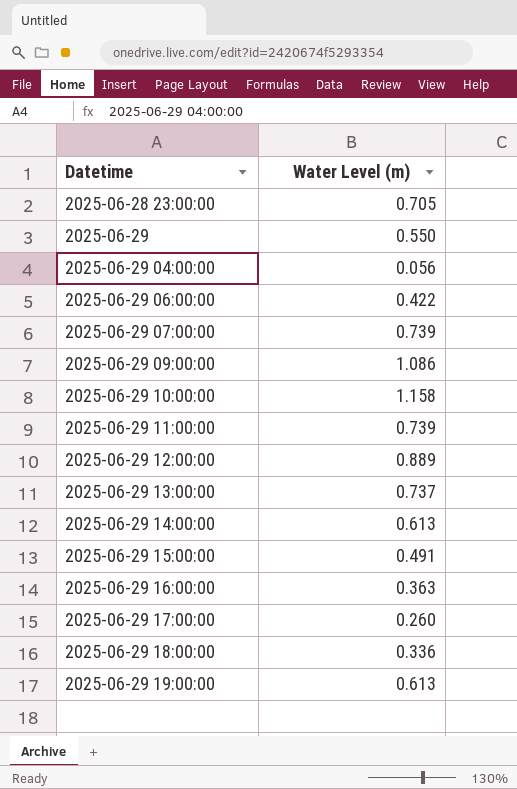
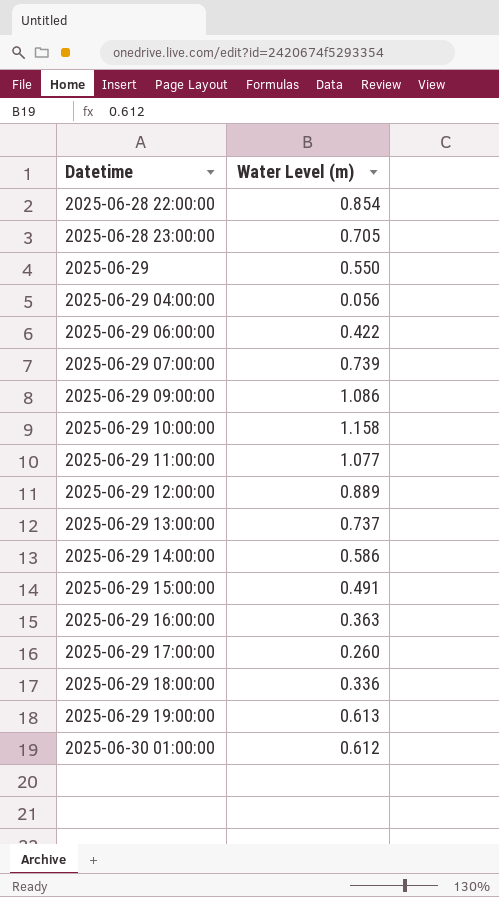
row 2025-06-28 22:00:00: none -> 0.854
2025-06-29 11:00:00 | Water Level (m): 0.739 -> 1.077
2025-06-29 14:00:00 | Water Level (m): 0.613 -> 0.586
row 2025-06-30 01:00:00: none -> 0.612

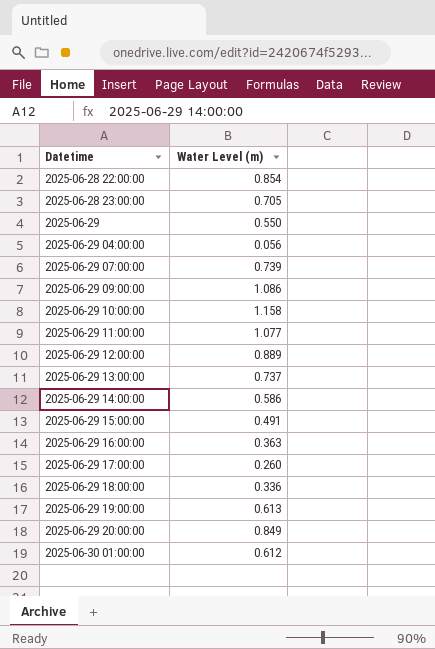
row 2025-06-29 06:00:00: 0.422 -> none
row 2025-06-29 20:00:00: none -> 0.849

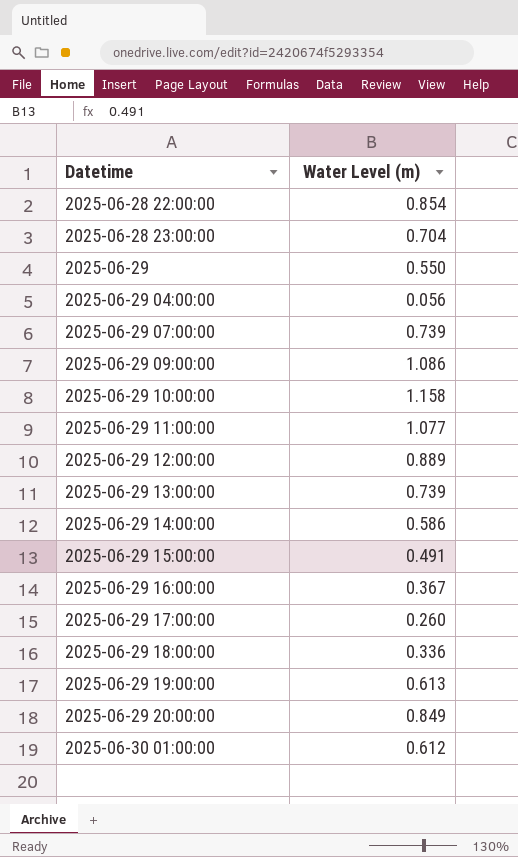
2025-06-28 23:00:00 | Water Level (m): 0.705 -> 0.704
2025-06-29 13:00:00 | Water Level (m): 0.737 -> 0.739
2025-06-29 16:00:00 | Water Level (m): 0.363 -> 0.367

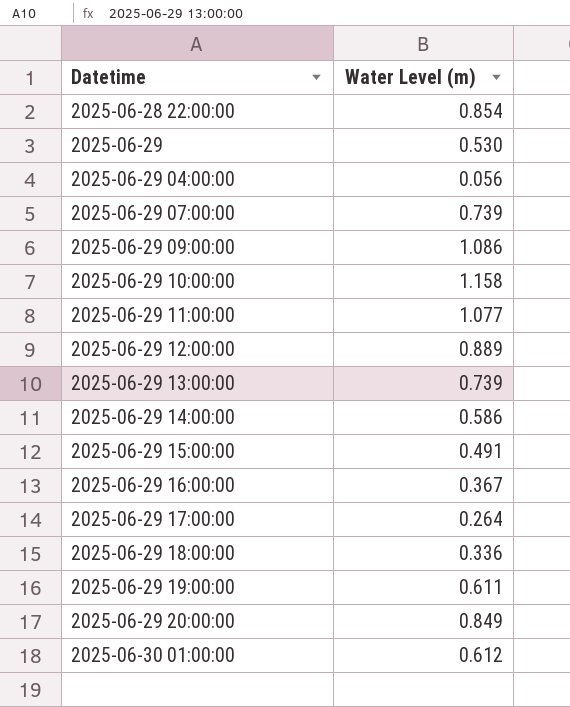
row 2025-06-28 23:00:00: 0.704 -> none
2025-06-29 | Water Level (m): 0.550 -> 0.530
2025-06-29 17:00:00 | Water Level (m): 0.260 -> 0.264
2025-06-29 19:00:00 | Water Level (m): 0.613 -> 0.611

